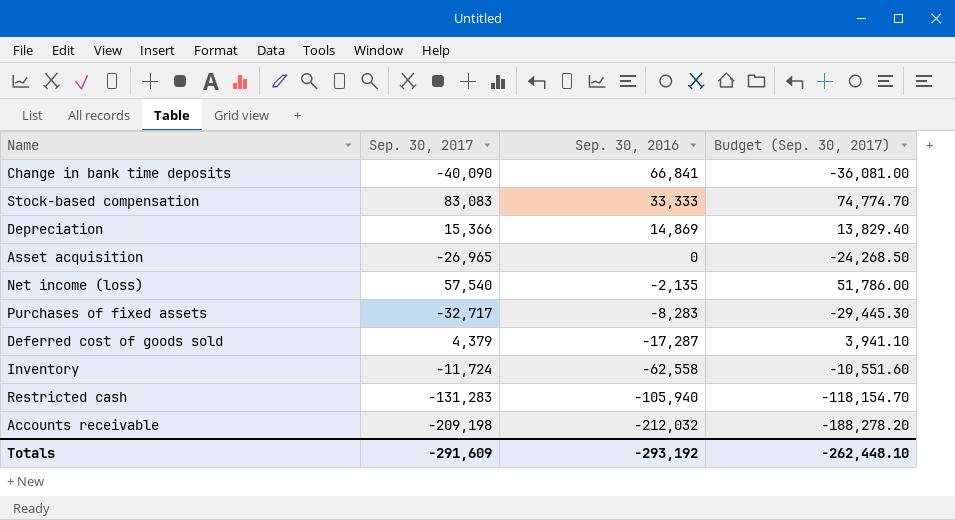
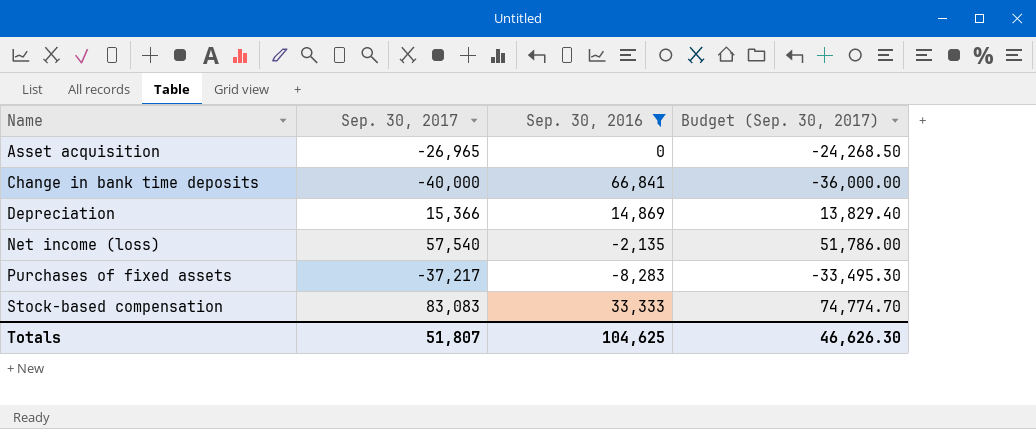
filter: none -> Sep. 30, 2016 >= -8,283
row order: Sep. 30, 2016 descending -> Name ascending
Change in bank time deposits | Sep. 30, 2017: -40,090 -> -40,000
Change in bank time deposits | Budget (Sep. 30, 2017): -36,081.00 -> -36,000.00
Purchases of fixed assets | Sep. 30, 2017: -32,717 -> -37,217
Purchases of fixed assets | Budget (Sep. 30, 2017): -29,445.30 -> -33,495.30
Totals | Sep. 30, 2017: -291,609 -> 51,807
Totals | Sep. 30, 2016: -293,192 -> 104,625
Totals | Budget (Sep. 30, 2017): -262,448.10 -> 46,626.30

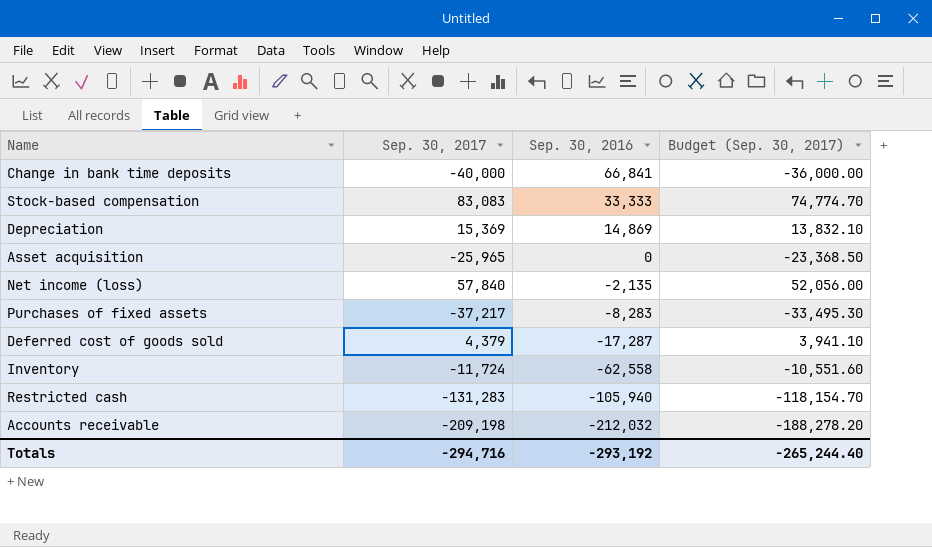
filter: Sep. 30, 2016 >= -8,283 -> none
row order: Name ascending -> Sep. 30, 2016 descending
Depreciation | Sep. 30, 2017: 15,366 -> 15,369
Depreciation | Budget (Sep. 30, 2017): 13,829.40 -> 13,832.10
Asset acquisition | Sep. 30, 2017: -26,965 -> -25,965
Asset acquisition | Budget (Sep. 30, 2017): -24,268.50 -> -23,368.50
Net income (loss) | Sep. 30, 2017: 57,540 -> 57,840
Net income (loss) | Budget (Sep. 30, 2017): 51,786.00 -> 52,056.00
Totals | Sep. 30, 2017: 51,807 -> -294,716
Totals | Sep. 30, 2016: 104,625 -> -293,192
Totals | Budget (Sep. 30, 2017): 46,626.30 -> -265,244.40

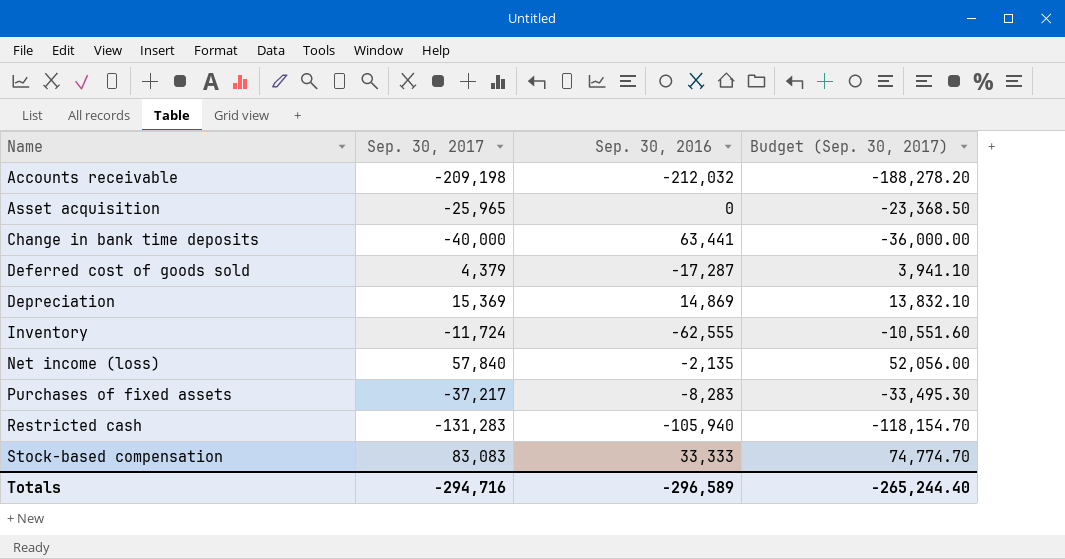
row order: Sep. 30, 2016 descending -> Name ascending
Change in bank time deposits | Sep. 30, 2016: 66,841 -> 63,441
Inventory | Sep. 30, 2016: -62,558 -> -62,555
Totals | Sep. 30, 2016: -293,192 -> -296,589

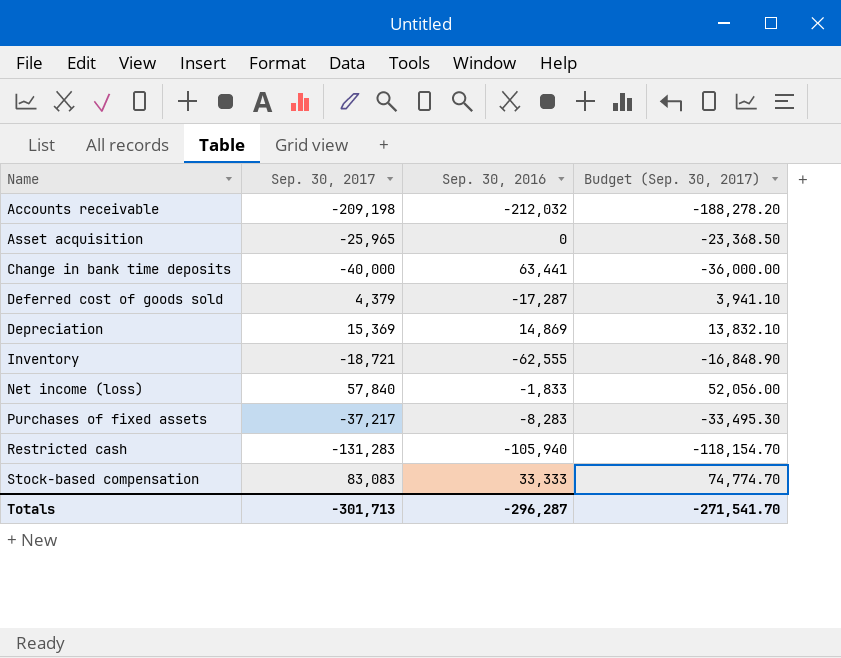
Inventory | Sep. 30, 2017: -11,724 -> -18,721
Inventory | Budget (Sep. 30, 2017): -10,551.60 -> -16,848.90
Net income (loss) | Sep. 30, 2016: -2,135 -> -1,833
Totals | Sep. 30, 2017: -294,716 -> -301,713
Totals | Sep. 30, 2016: -296,589 -> -296,287
Totals | Budget (Sep. 30, 2017): -265,244.40 -> -271,541.70

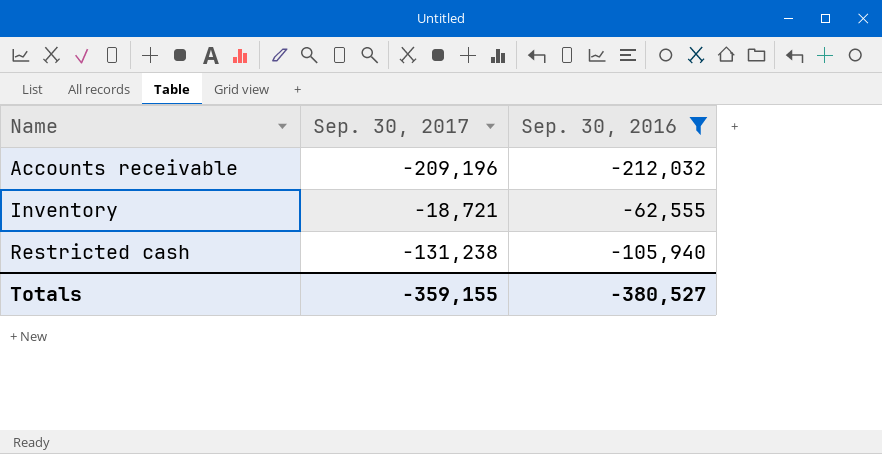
filter: none -> Sep. 30, 2016 <= -62,555
column Budget (Sep. 30, 2017) | formula: [Sep. 30, 2017] * 0.9 -> none
Accounts receivable | Sep. 30, 2017: -209,198 -> -209,196
Restricted cash | Sep. 30, 2017: -131,283 -> -131,238
Totals | Sep. 30, 2017: -301,713 -> -359,155
Totals | Sep. 30, 2016: -296,287 -> -380,527

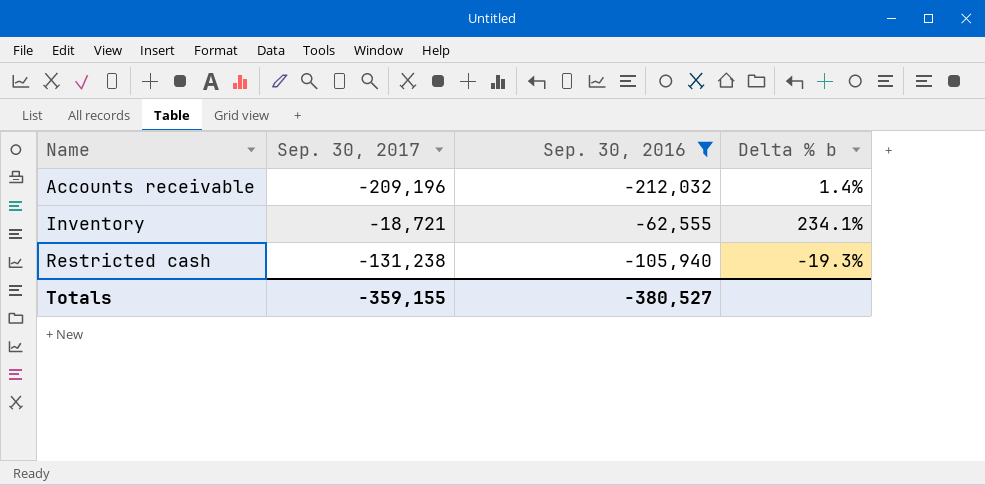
column Delta % b | formula: none -> ([Sep. 30, 2016] - [Sep. 30, 2017]) / [Sep. 30, 2017]

